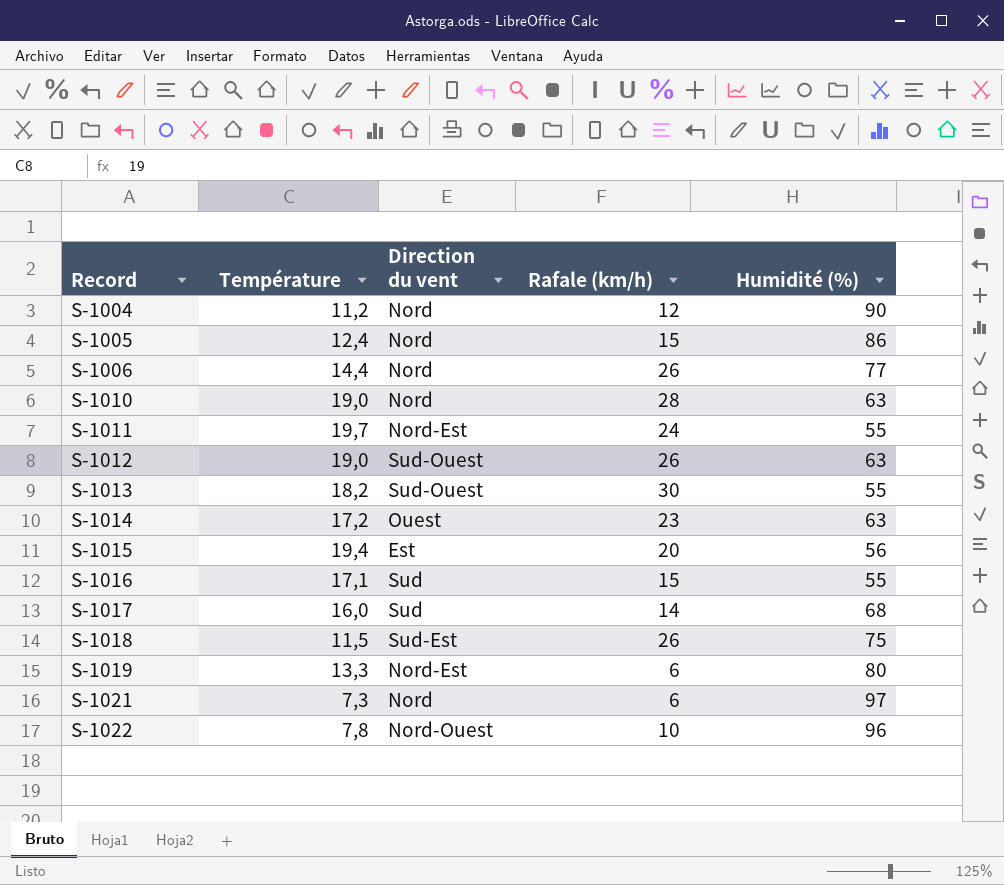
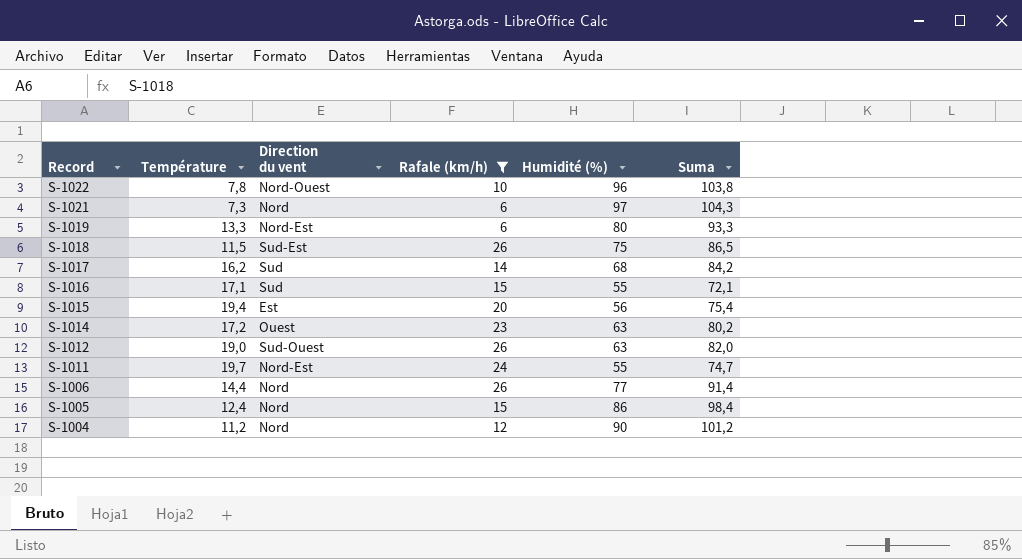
filter: none -> Rafale (km/h) <= 26
row order: Record ascending -> Record descending
column Suma | formula: none -> [Température] + [Humidité (%)]
S-1017 | Température: 16,0 -> 16,2

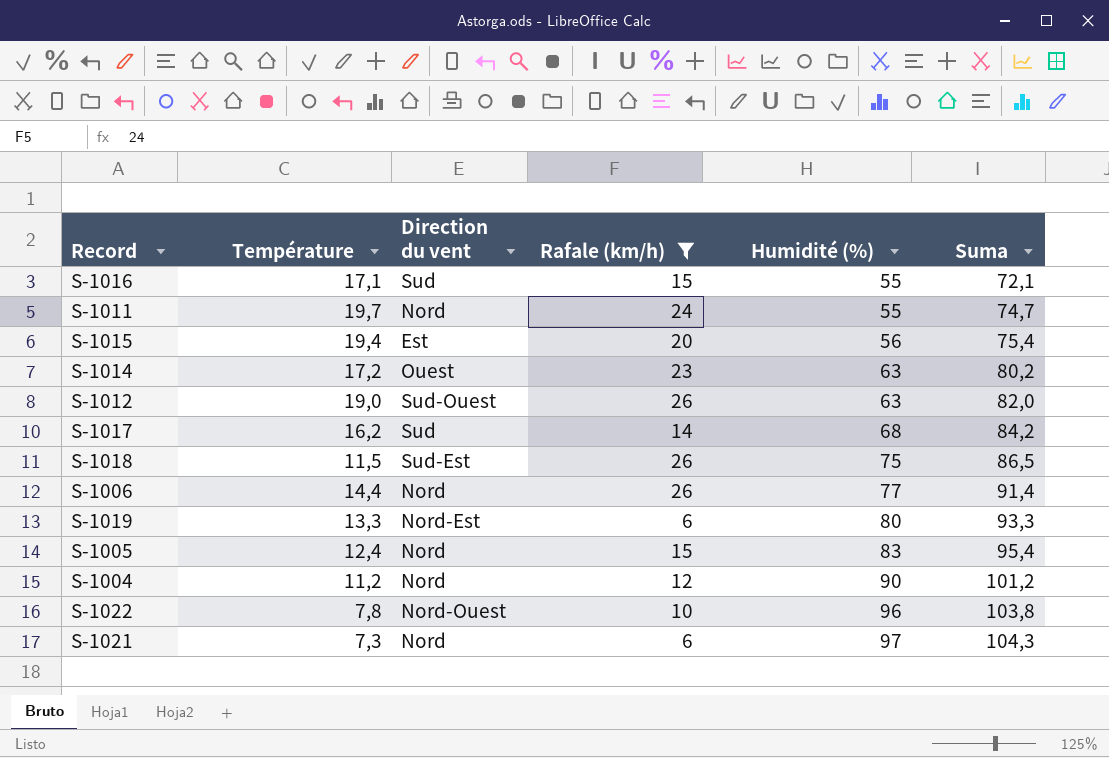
row order: Record descending -> Humidité (%) ascending
S-1011 | Direction du vent: Nord-Est -> Nord
S-1005 | Humidité (%): 86 -> 83
S-1005 | Suma: 98,4 -> 95,4

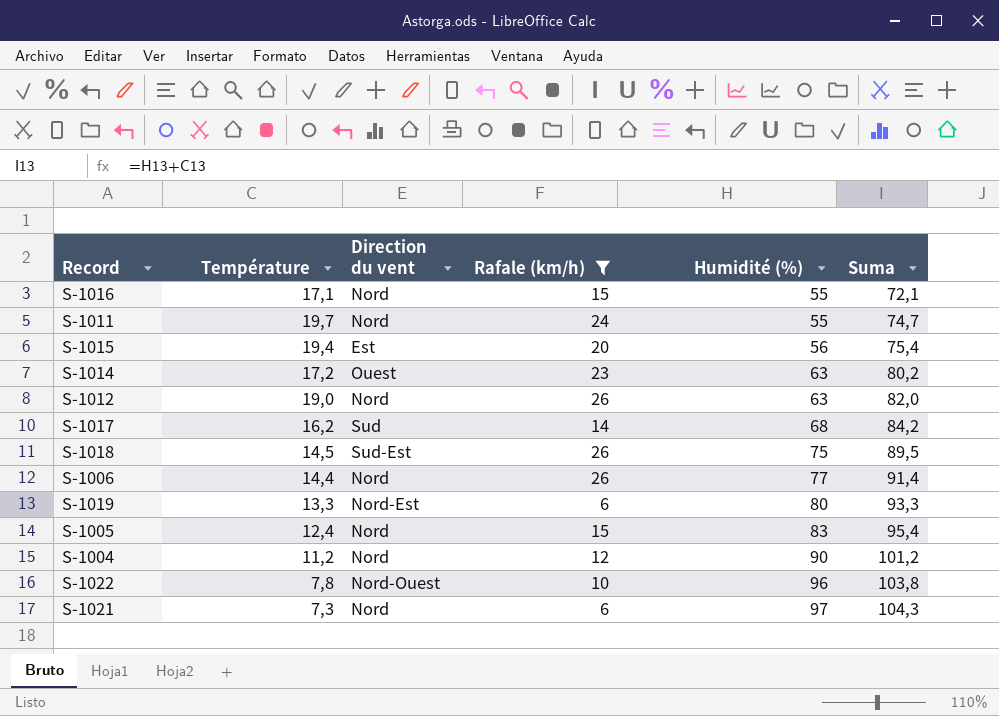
S-1016 | Direction du vent: Sud -> Nord
S-1012 | Direction du vent: Sud-Ouest -> Nord
S-1018 | Température: 11,5 -> 14,5
S-1018 | Suma: 86,5 -> 89,5

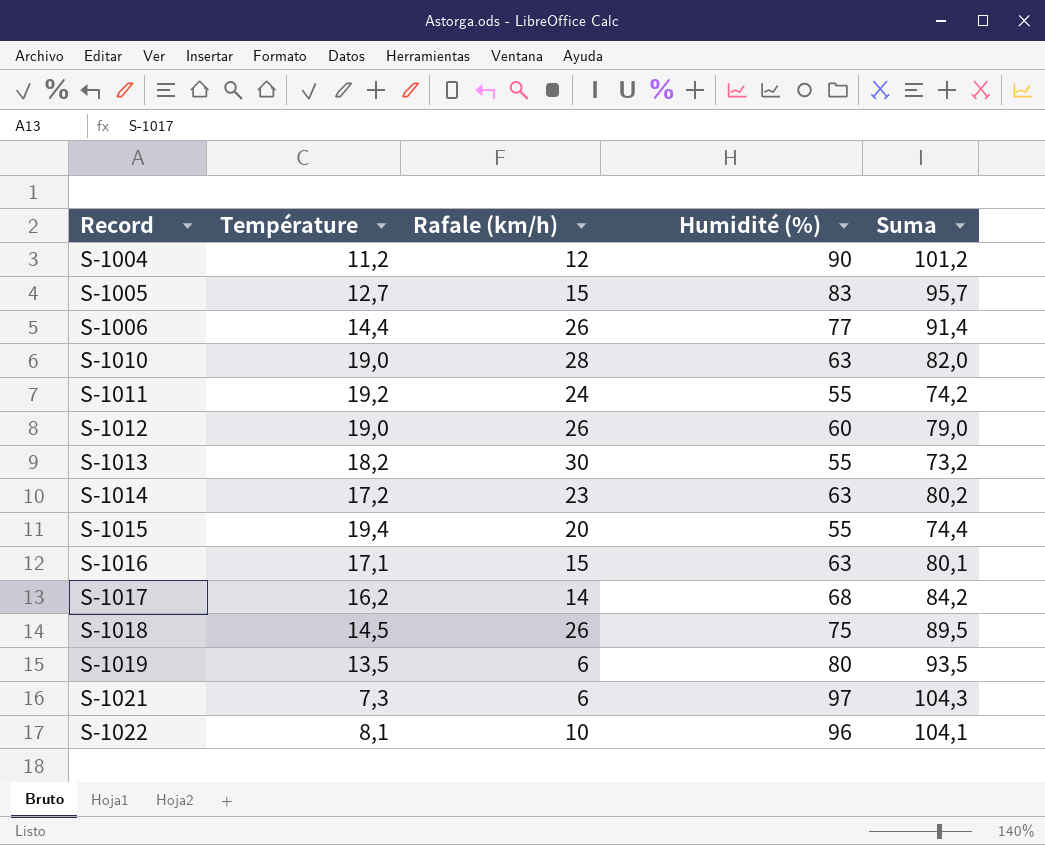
filter: Rafale (km/h) <= 26 -> none
row order: Humidité (%) ascending -> Record ascending
column Direction du vent | position: 3 -> none
S-1005 | Température: 12,4 -> 12,7
S-1005 | Suma: 95,4 -> 95,7
S-1011 | Température: 19,7 -> 19,2
S-1011 | Suma: 74,7 -> 74,2
S-1012 | Humidité (%): 63 -> 60
S-1012 | Suma: 82,0 -> 79,0
S-1015 | Humidité (%): 56 -> 55
S-1015 | Suma: 75,4 -> 74,4
S-1016 | Humidité (%): 55 -> 63
S-1016 | Suma: 72,1 -> 80,1
S-1019 | Température: 13,3 -> 13,5
S-1019 | Suma: 93,3 -> 93,5
S-1022 | Température: 7,8 -> 8,1
S-1022 | Suma: 103,8 -> 104,1

